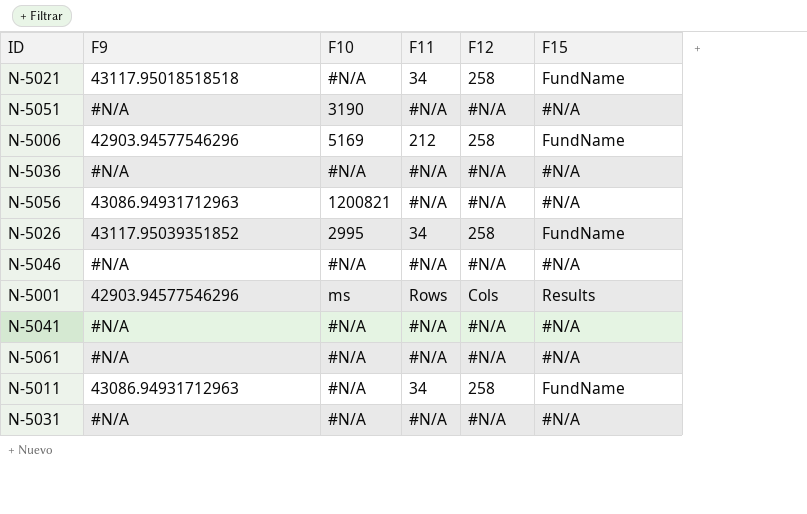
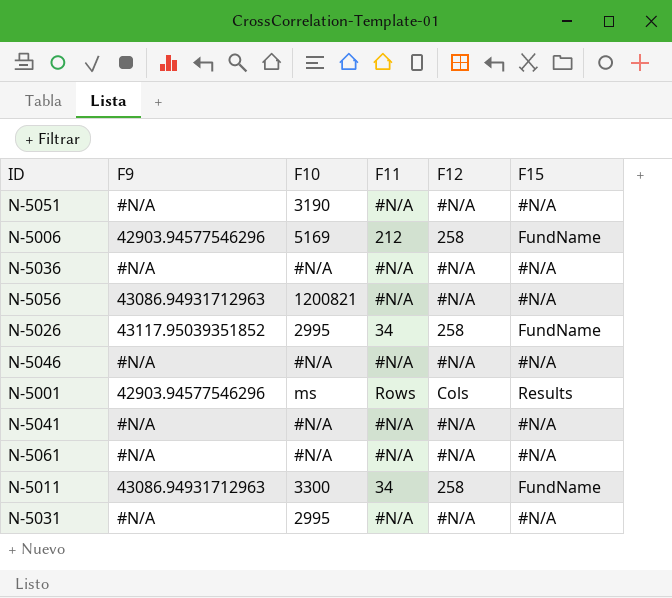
row N-5021: 43117.95018518518 | #N/A | 34 | 258 | FundName -> none
N-5011 | F10: #N/A -> 3300
N-5031 | F10: #N/A -> 2995

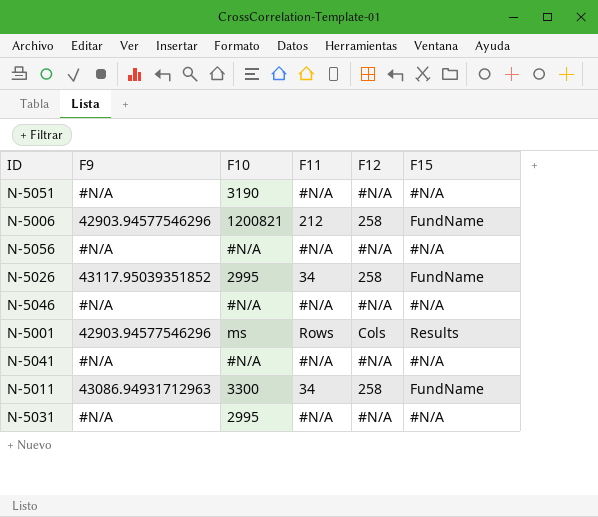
row N-5036: #N/A | #N/A | #N/A | #N/A | #N/A -> none
row N-5061: #N/A | #N/A | #N/A | #N/A | #N/A -> none
N-5006 | F10: 5169 -> 1200821
N-5056 | F9: 43086.94931712963 -> #N/A
N-5056 | F10: 1200821 -> #N/A

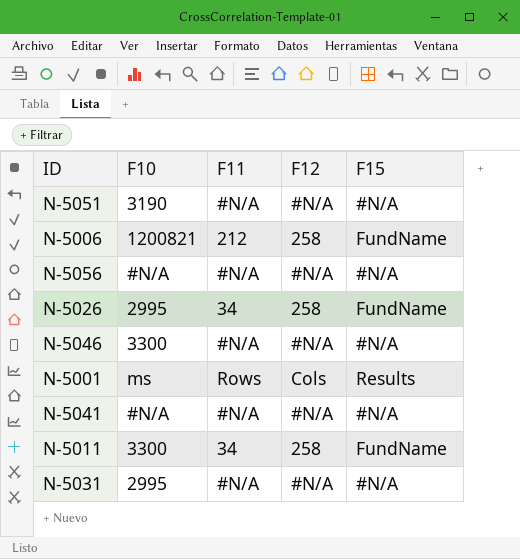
column F9 | position: 2 -> none
N-5046 | F10: #N/A -> 3300

